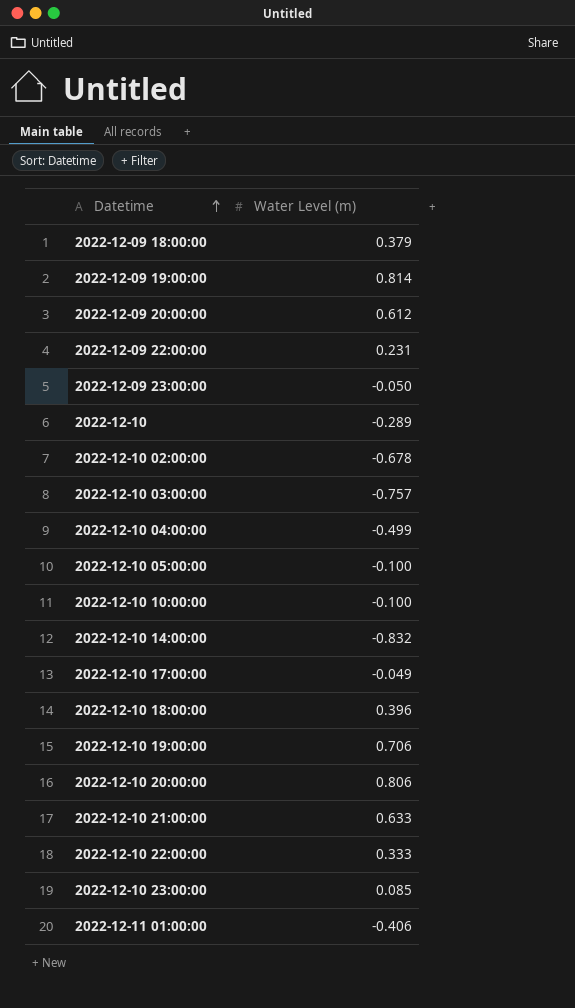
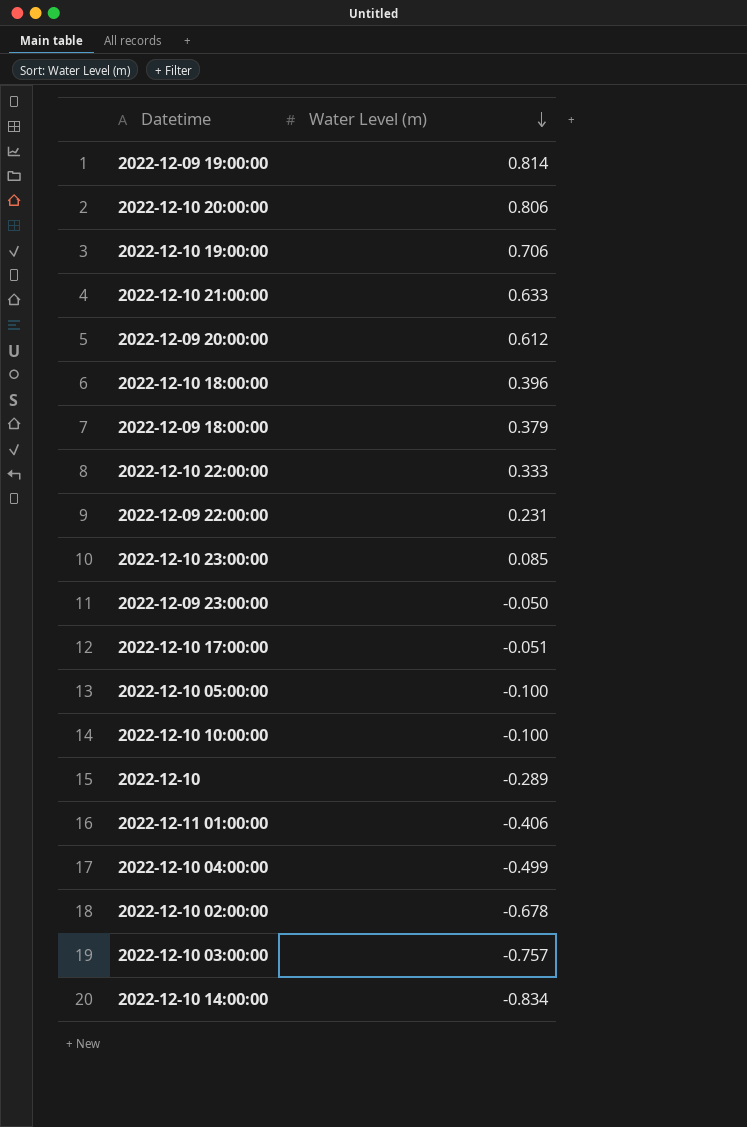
row order: Datetime ascending -> Water Level (m) descending
2022-12-10 17:00:00 | Water Level (m): -0.049 -> -0.051
2022-12-10 14:00:00 | Water Level (m): -0.832 -> -0.834

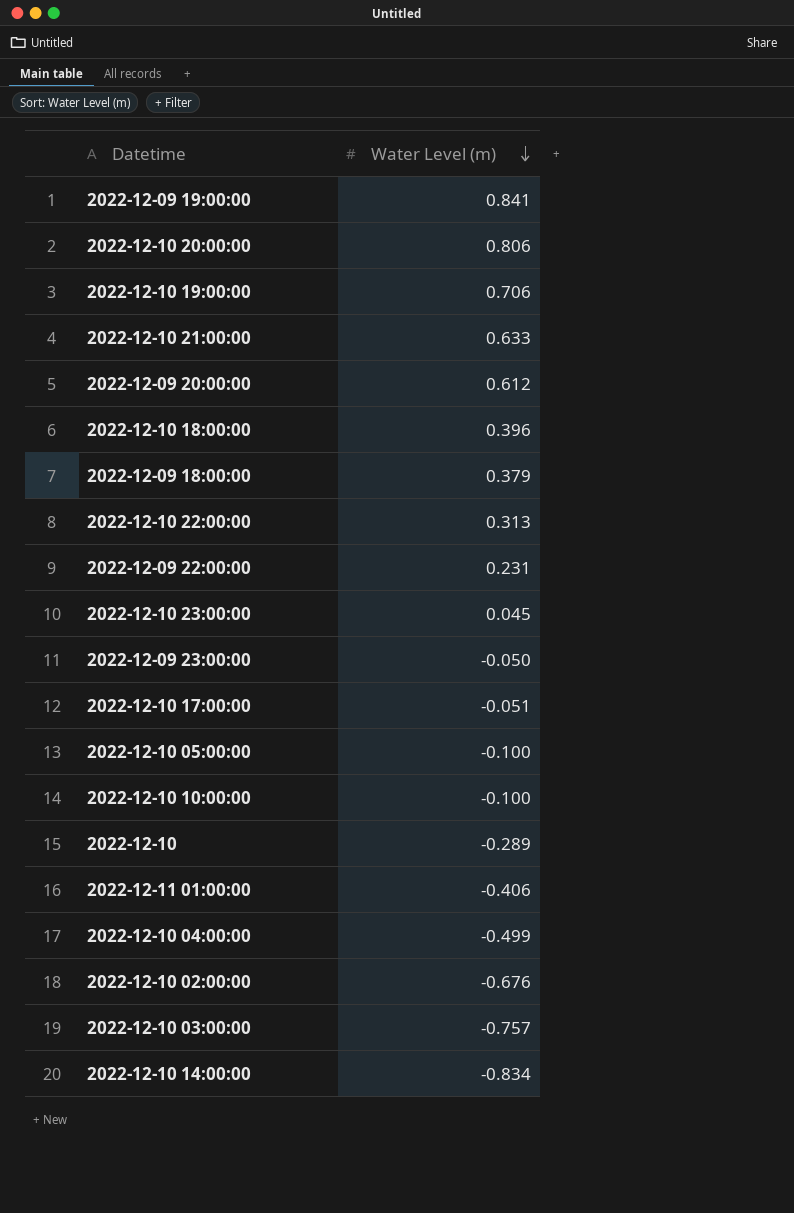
2022-12-09 19:00:00 | Water Level (m): 0.814 -> 0.841
2022-12-10 22:00:00 | Water Level (m): 0.333 -> 0.313
2022-12-10 23:00:00 | Water Level (m): 0.085 -> 0.045
2022-12-10 02:00:00 | Water Level (m): -0.678 -> -0.676

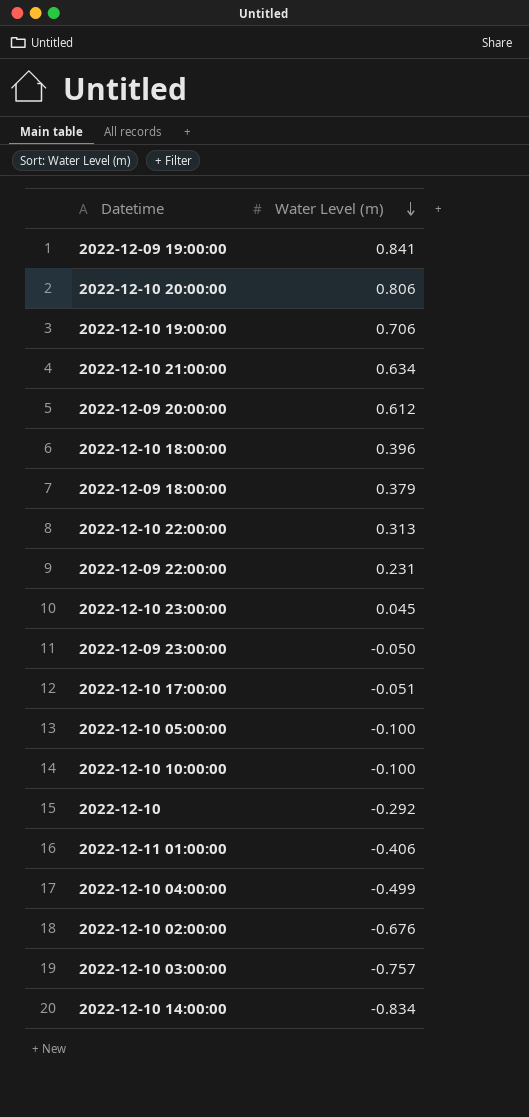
2022-12-10 21:00:00 | Water Level (m): 0.633 -> 0.634
2022-12-10 | Water Level (m): -0.289 -> -0.292

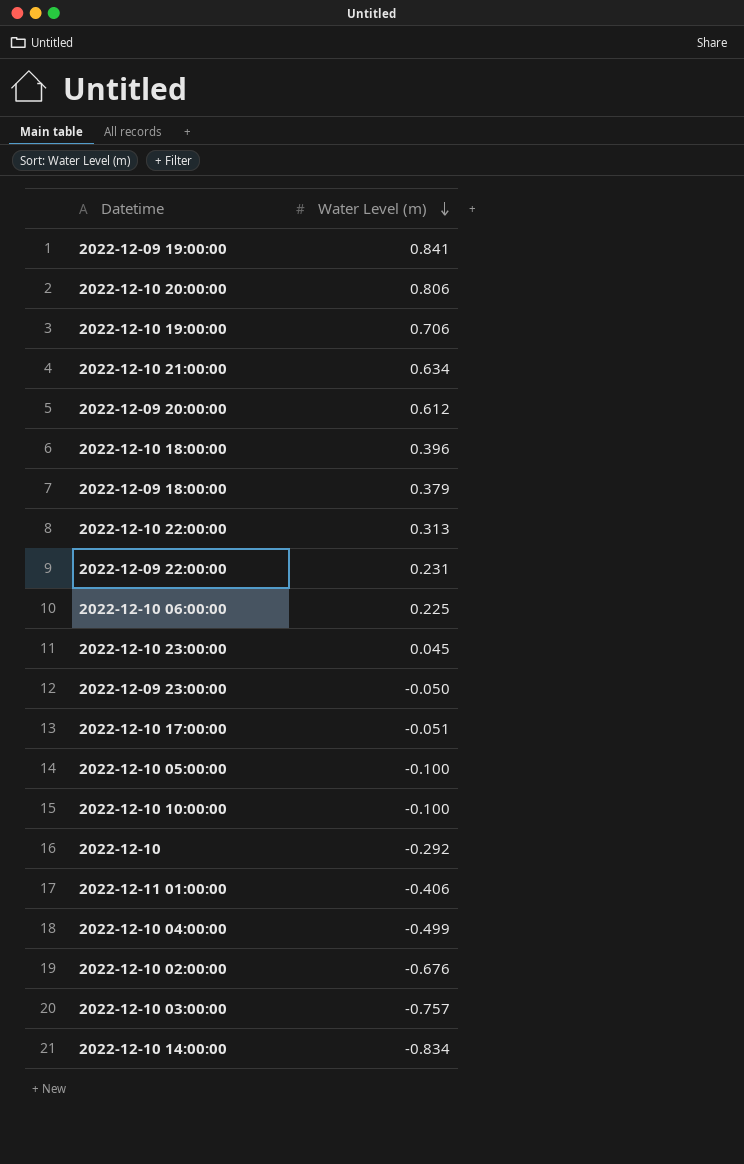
row 2022-12-10 06:00:00: none -> 0.225

